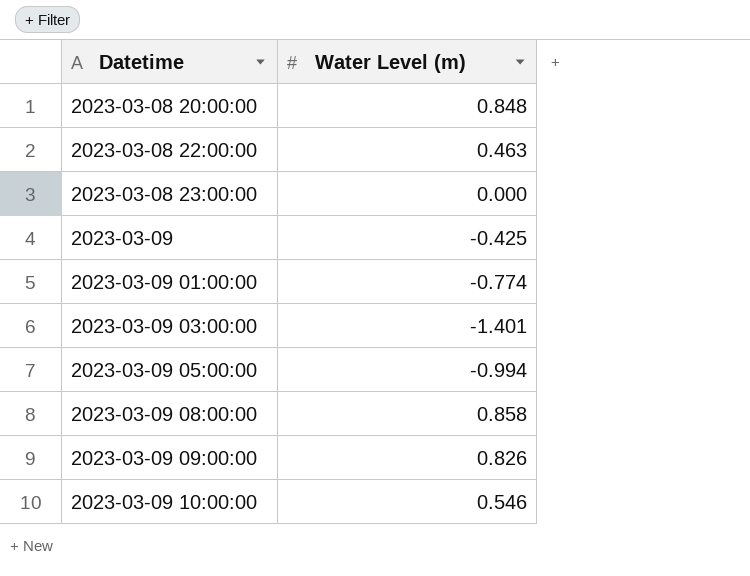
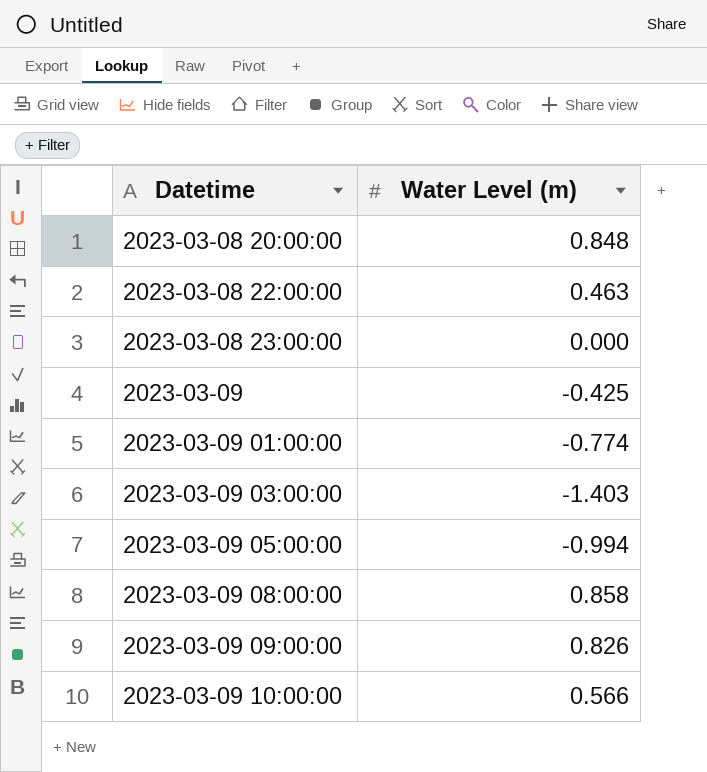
2023-03-09 03:00:00 | Water Level (m): -1.401 -> -1.403
2023-03-09 10:00:00 | Water Level (m): 0.546 -> 0.566

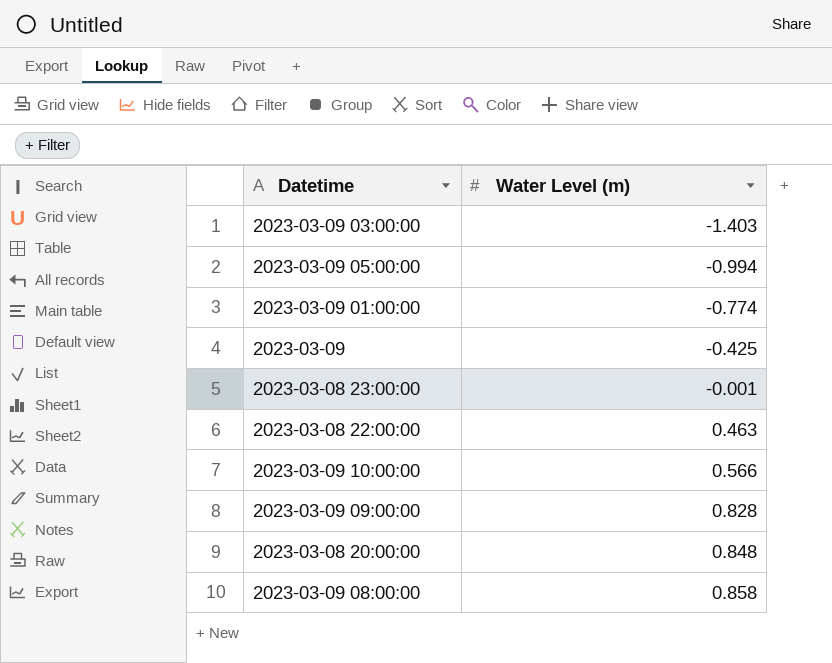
row order: Datetime ascending -> Water Level (m) ascending
2023-03-08 23:00:00 | Water Level (m): 0.000 -> -0.001
2023-03-09 09:00:00 | Water Level (m): 0.826 -> 0.828

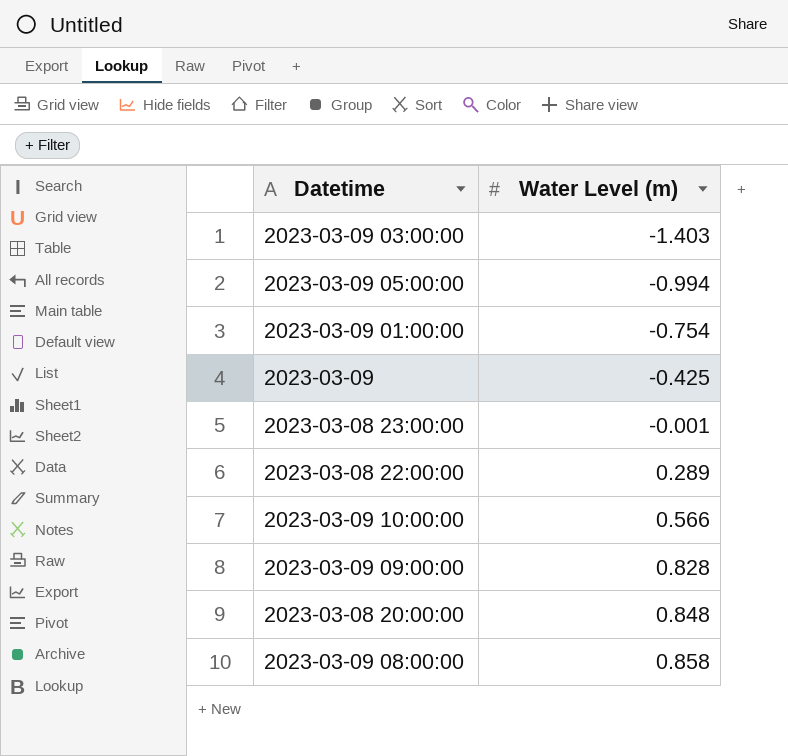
2023-03-09 01:00:00 | Water Level (m): -0.774 -> -0.754
2023-03-08 22:00:00 | Water Level (m): 0.463 -> 0.289

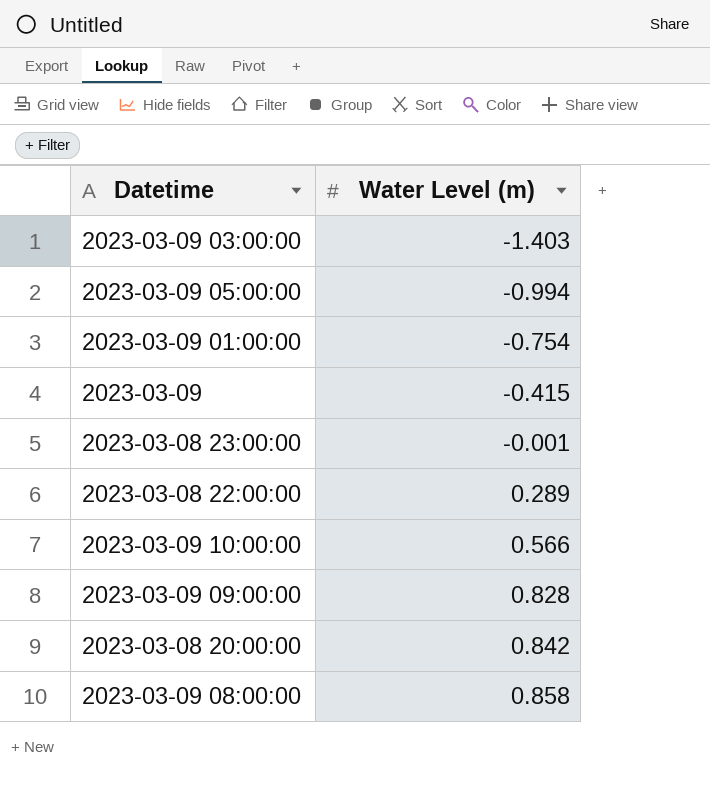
2023-03-09 | Water Level (m): -0.425 -> -0.415
2023-03-08 20:00:00 | Water Level (m): 0.848 -> 0.842

